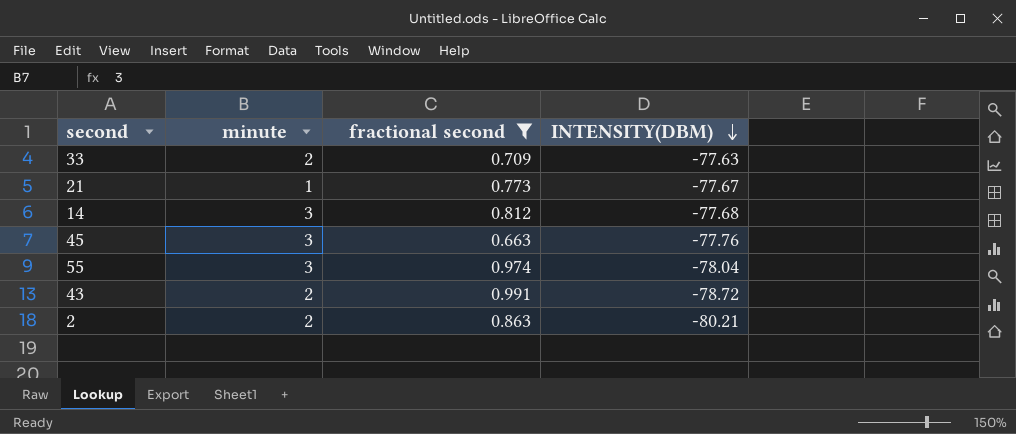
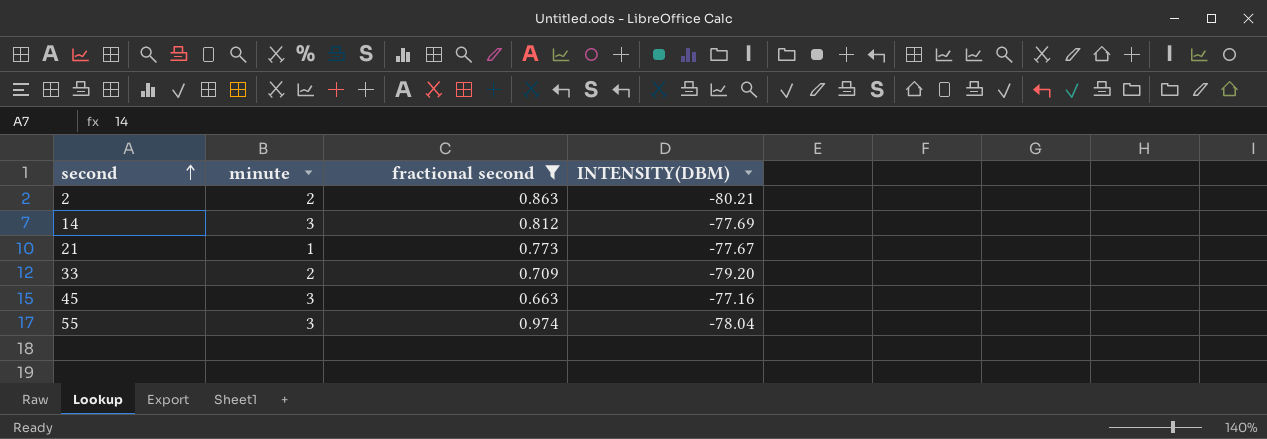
row order: INTENSITY(DBM) descending -> second ascending
row 43: 2 | 0.991 | -78.72 -> none
14 | INTENSITY(DBM): -77.68 -> -77.69
33 | INTENSITY(DBM): -77.63 -> -79.20
45 | INTENSITY(DBM): -77.76 -> -77.16

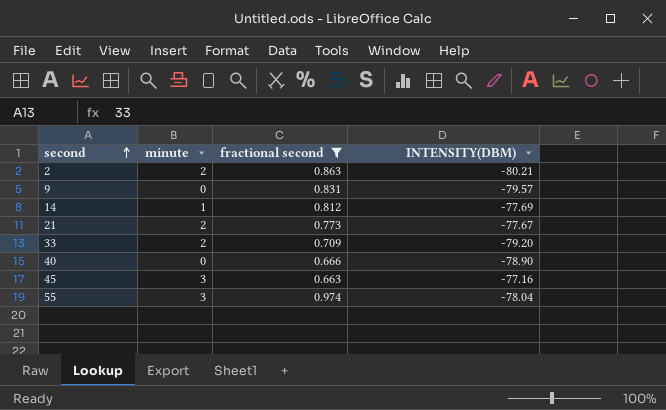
row 9: none -> 0 | 0.831 | -79.57
14 | minute: 3 -> 1
21 | minute: 1 -> 2
row 40: none -> 0 | 0.666 | -78.90

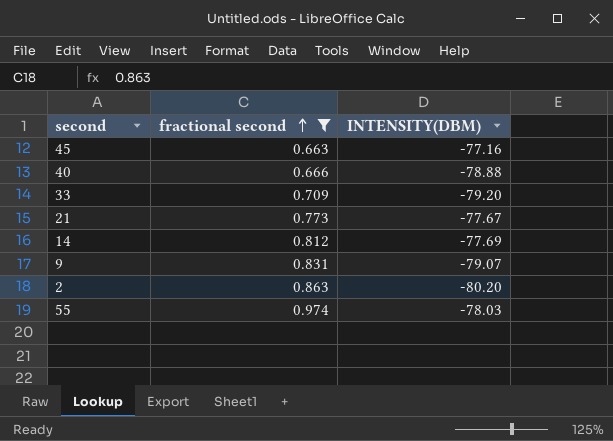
row order: second ascending -> fractional second ascending
column minute | position: 2 -> none
40 | INTENSITY(DBM): -78.90 -> -78.88
9 | INTENSITY(DBM): -79.57 -> -79.07
2 | INTENSITY(DBM): -80.21 -> -80.20
55 | INTENSITY(DBM): -78.04 -> -78.03

